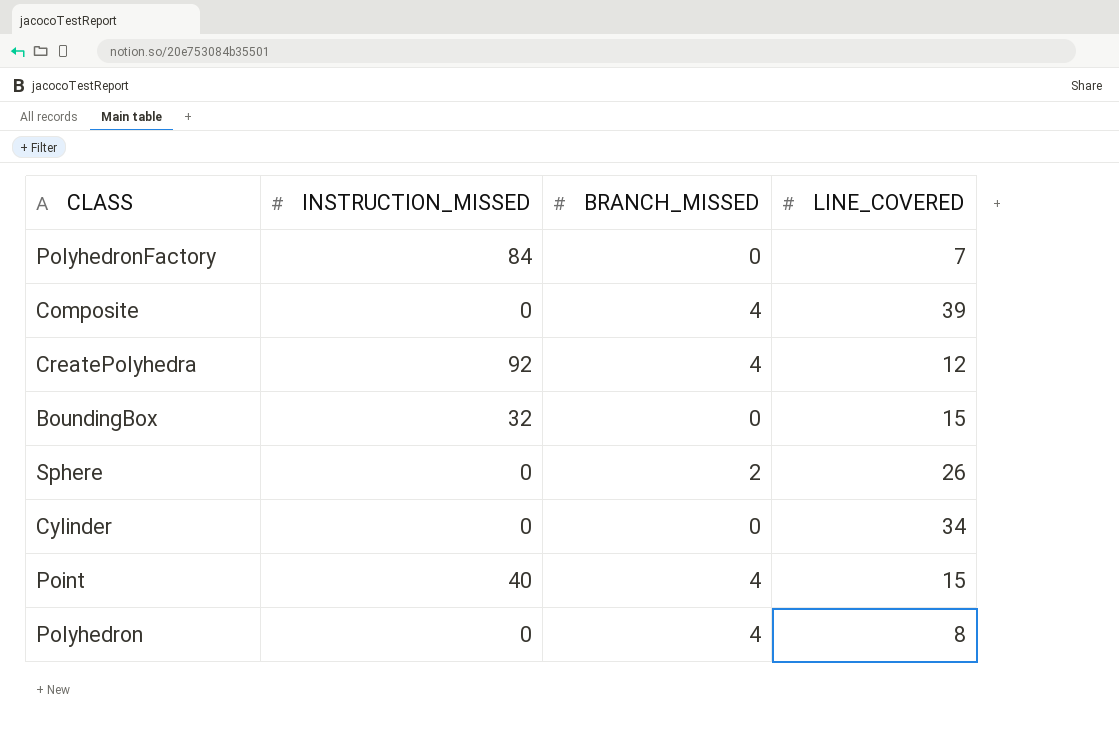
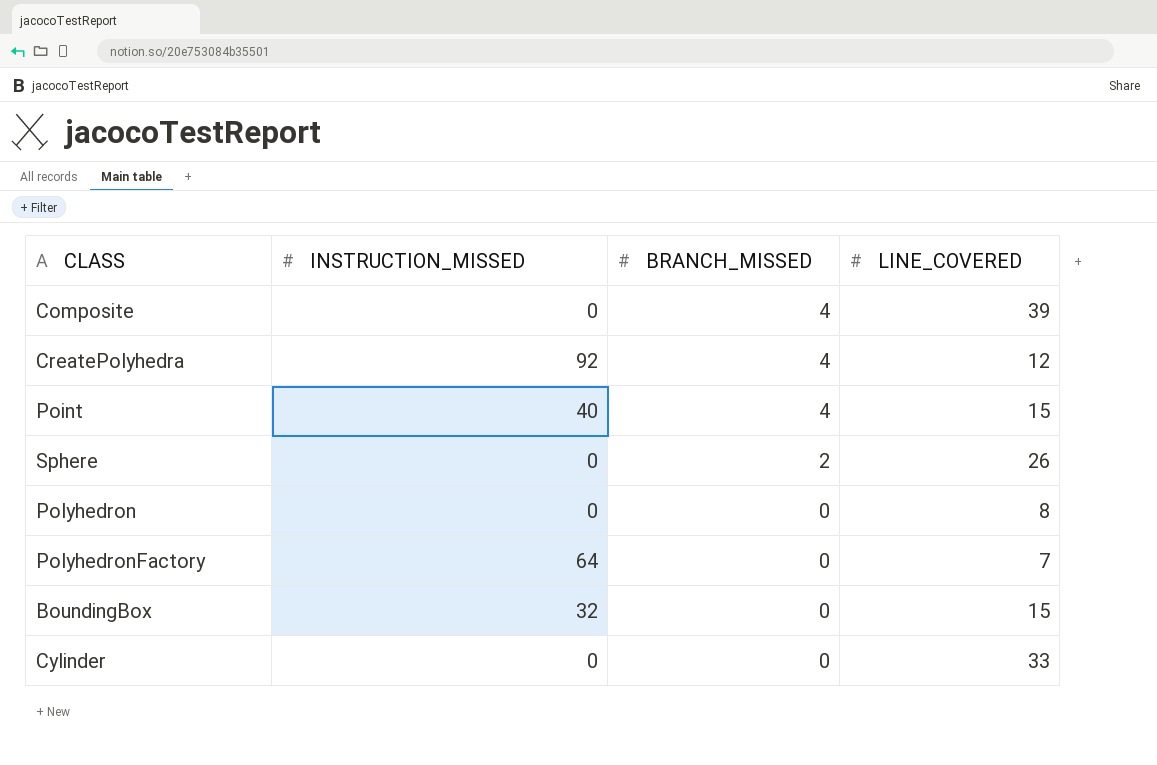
row order: none -> BRANCH_MISSED descending
Polyhedron | BRANCH_MISSED: 4 -> 0
PolyhedronFactory | INSTRUCTION_MISSED: 84 -> 64
Cylinder | LINE_COVERED: 34 -> 33

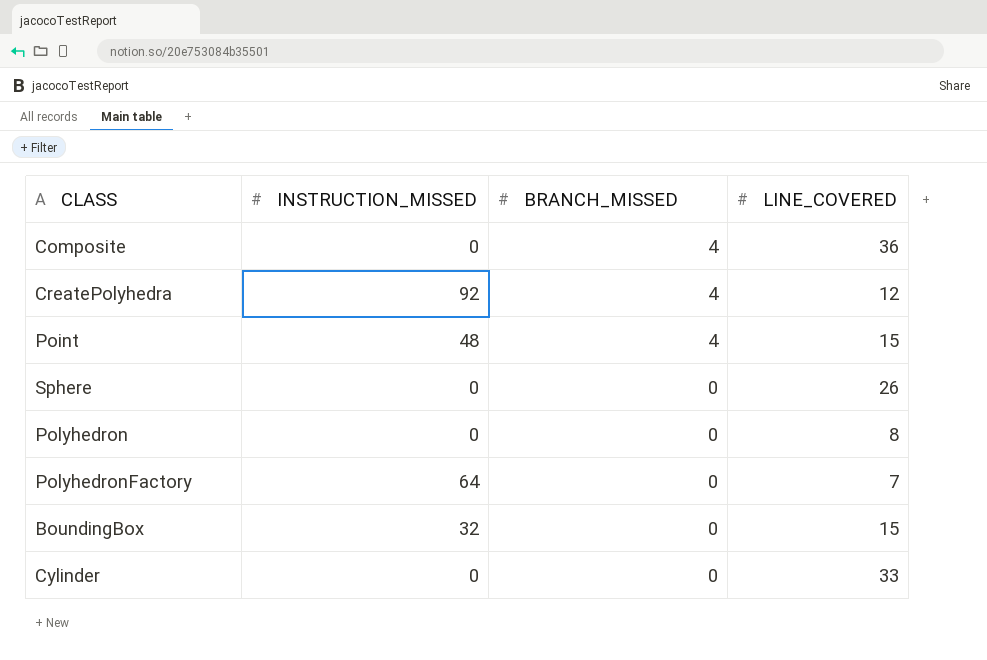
Composite | LINE_COVERED: 39 -> 36
Point | INSTRUCTION_MISSED: 40 -> 48
Sphere | BRANCH_MISSED: 2 -> 0

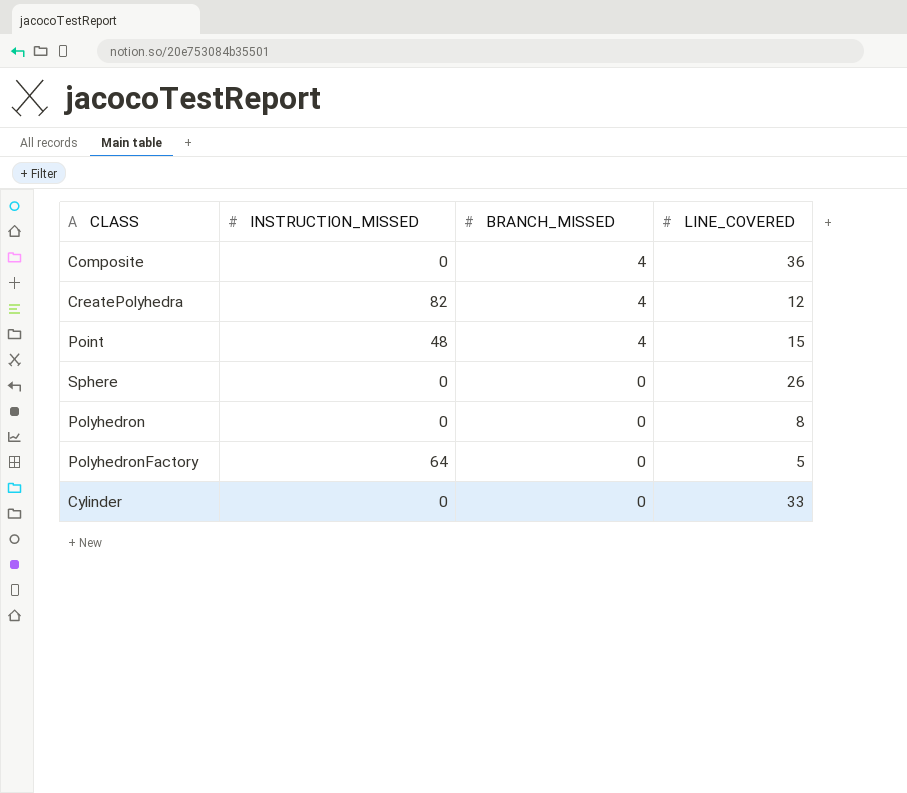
row BoundingBox: 32 | 0 | 15 -> none
CreatePolyhedra | INSTRUCTION_MISSED: 92 -> 82
PolyhedronFactory | LINE_COVERED: 7 -> 5

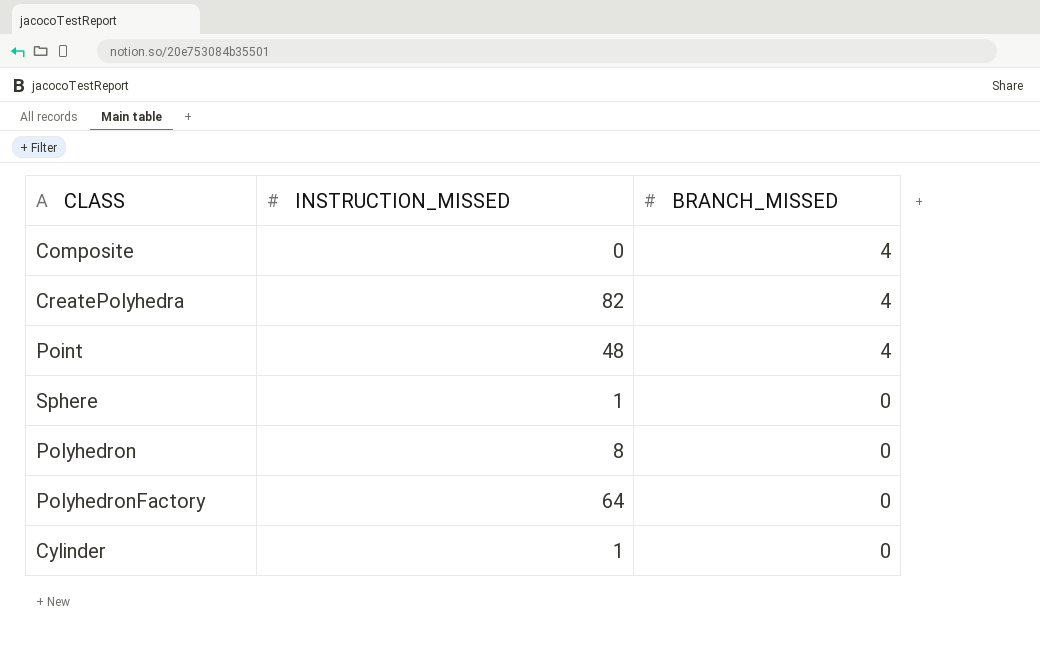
column LINE_COVERED | position: 4 -> none
Sphere | INSTRUCTION_MISSED: 0 -> 1
Polyhedron | INSTRUCTION_MISSED: 0 -> 8
Cylinder | INSTRUCTION_MISSED: 0 -> 1

